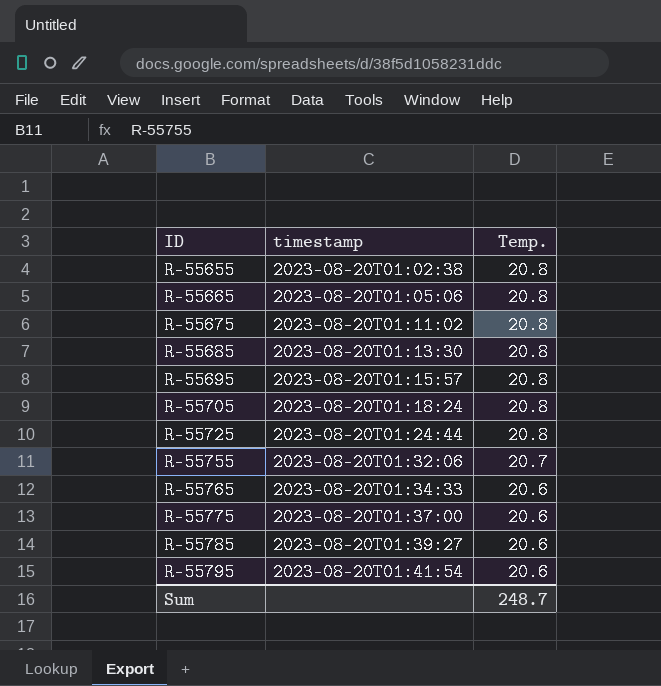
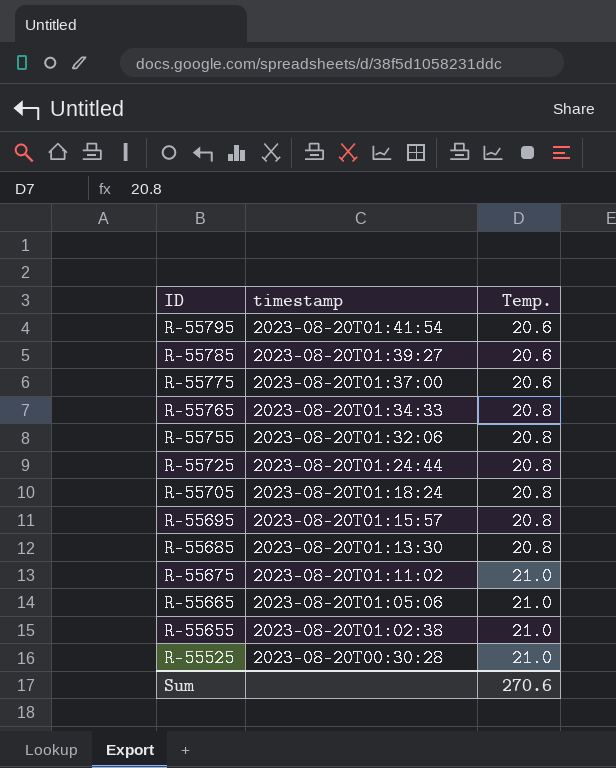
row order: ID ascending -> ID descending
R-55765 | Temp.: 20.6 -> 20.8
R-55755 | Temp.: 20.7 -> 20.8
R-55675 | Temp.: 20.8 -> 21.0
R-55665 | Temp.: 20.8 -> 21.0
R-55655 | Temp.: 20.8 -> 21.0
row R-55525: none -> 2023-08-20T00:30:28 | 21.0
Sum | Temp.: 248.7 -> 270.6

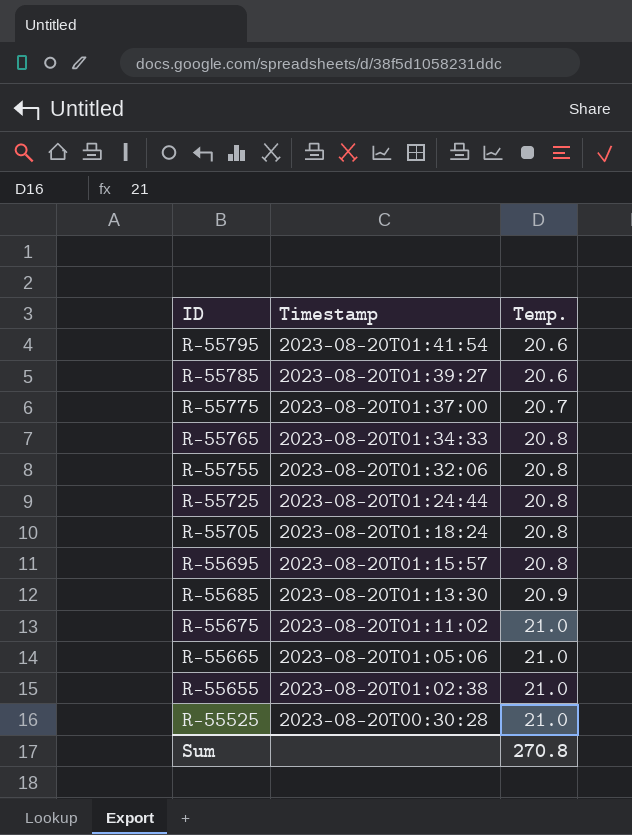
column name: timestamp -> Timestamp
R-55775 | Temp.: 20.6 -> 20.7
R-55685 | Temp.: 20.8 -> 20.9
Sum | Temp.: 270.6 -> 270.8

